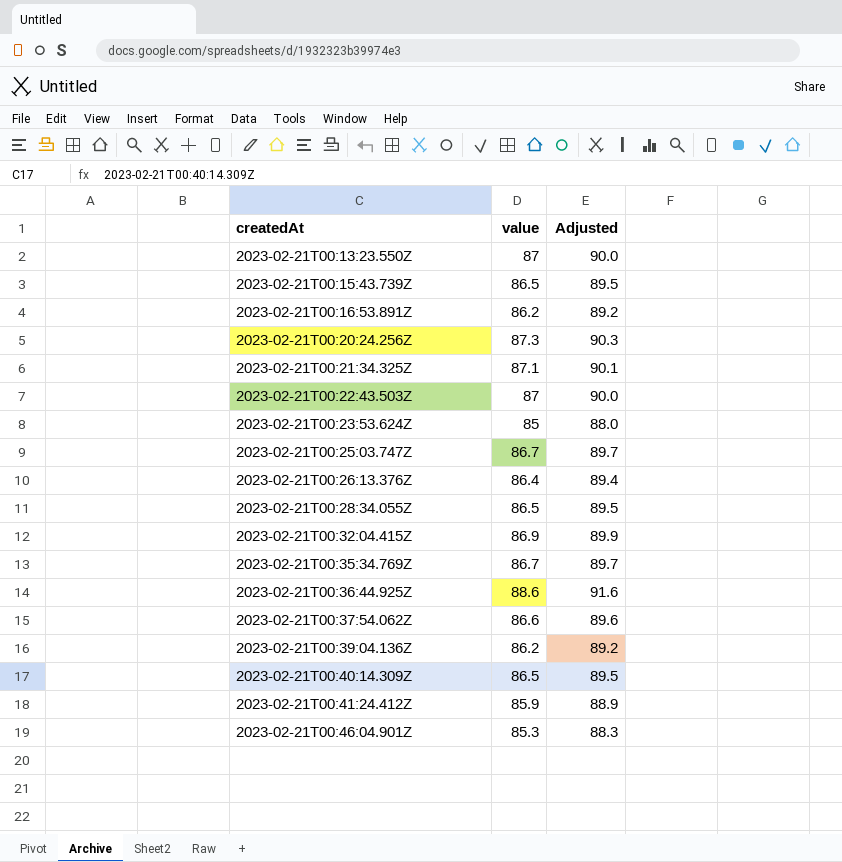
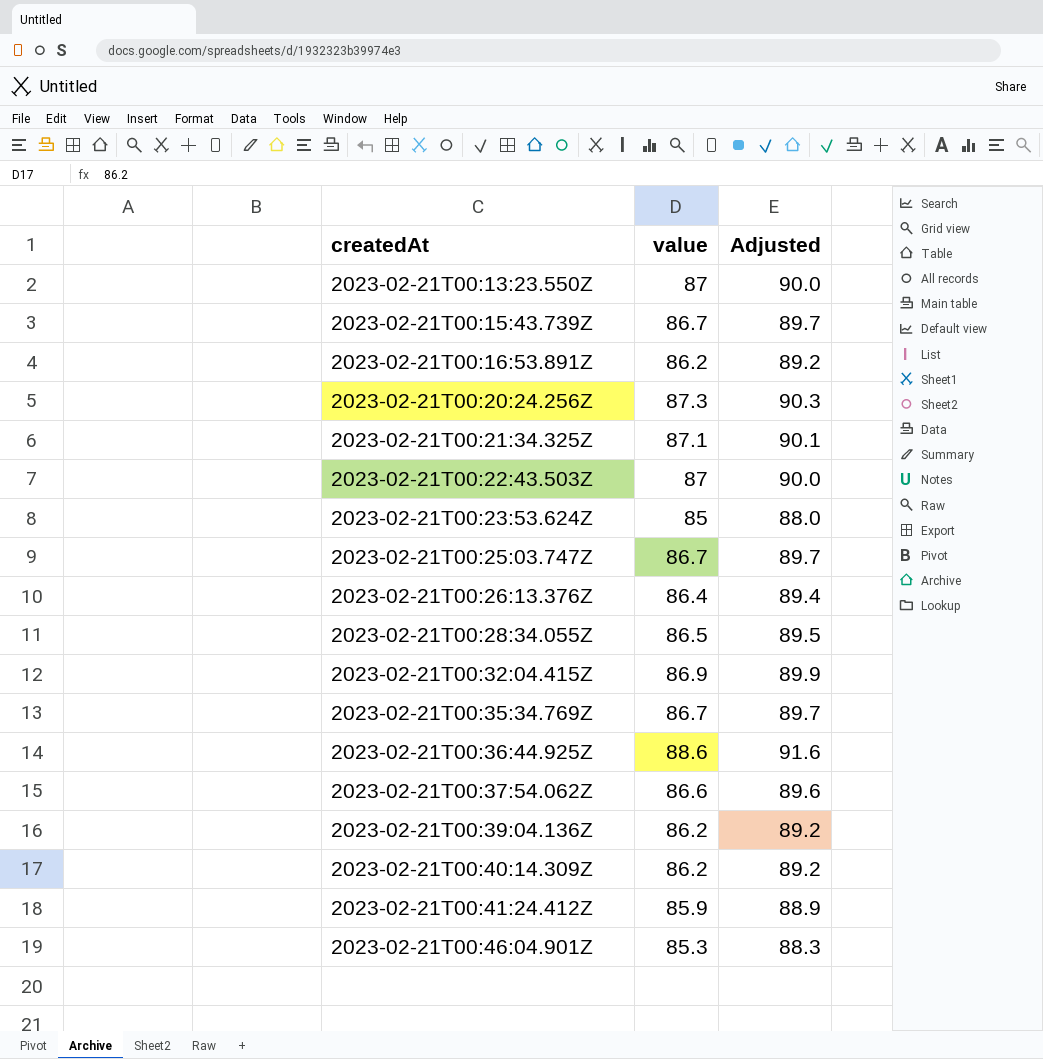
2023-02-21T00:15:43.739Z | value: 86.5 -> 86.7
2023-02-21T00:15:43.739Z | Adjusted: 89.5 -> 89.7
2023-02-21T00:40:14.309Z | value: 86.5 -> 86.2
2023-02-21T00:40:14.309Z | Adjusted: 89.5 -> 89.2

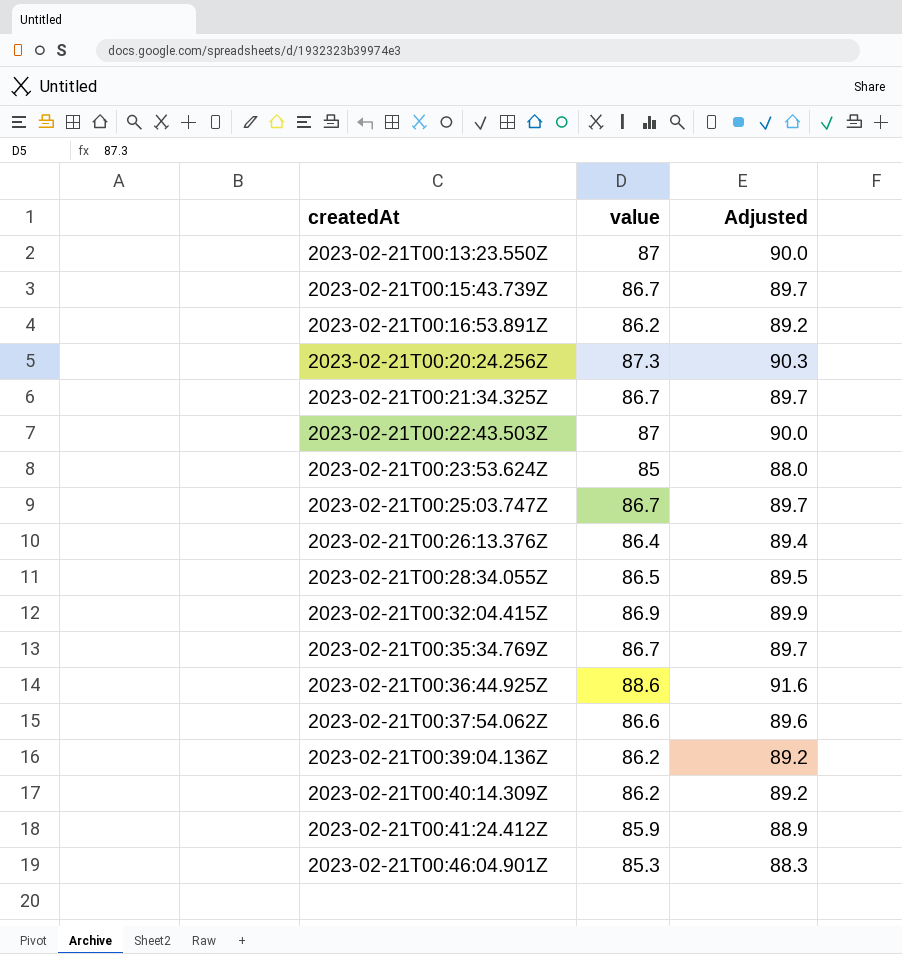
2023-02-21T00:21:34.325Z | value: 87.1 -> 86.7
2023-02-21T00:21:34.325Z | Adjusted: 90.1 -> 89.7

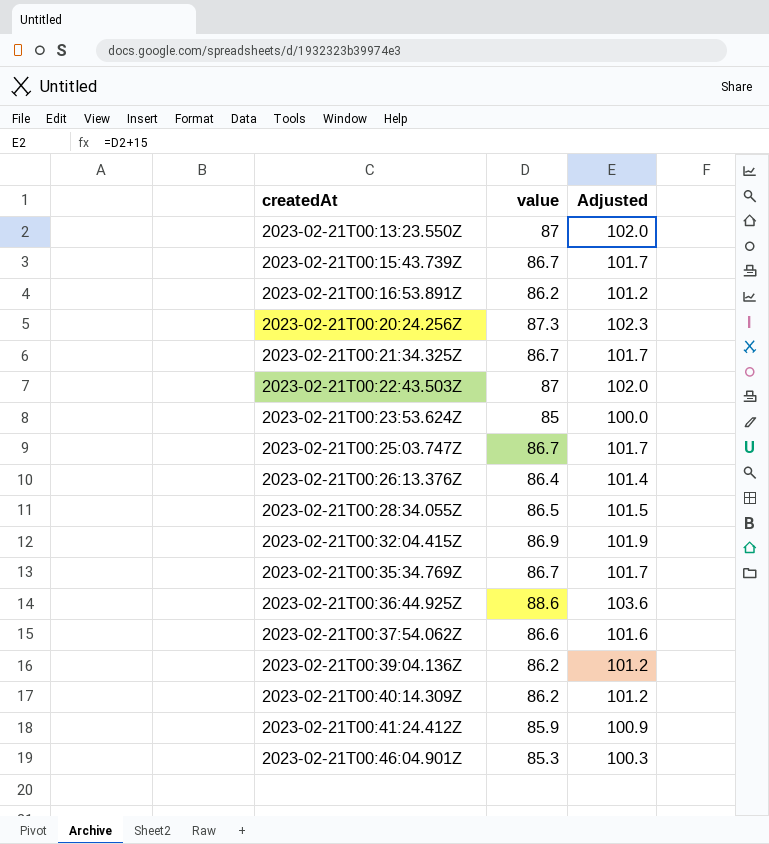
column Adjusted | formula: [value] + 3 -> [value] + 15

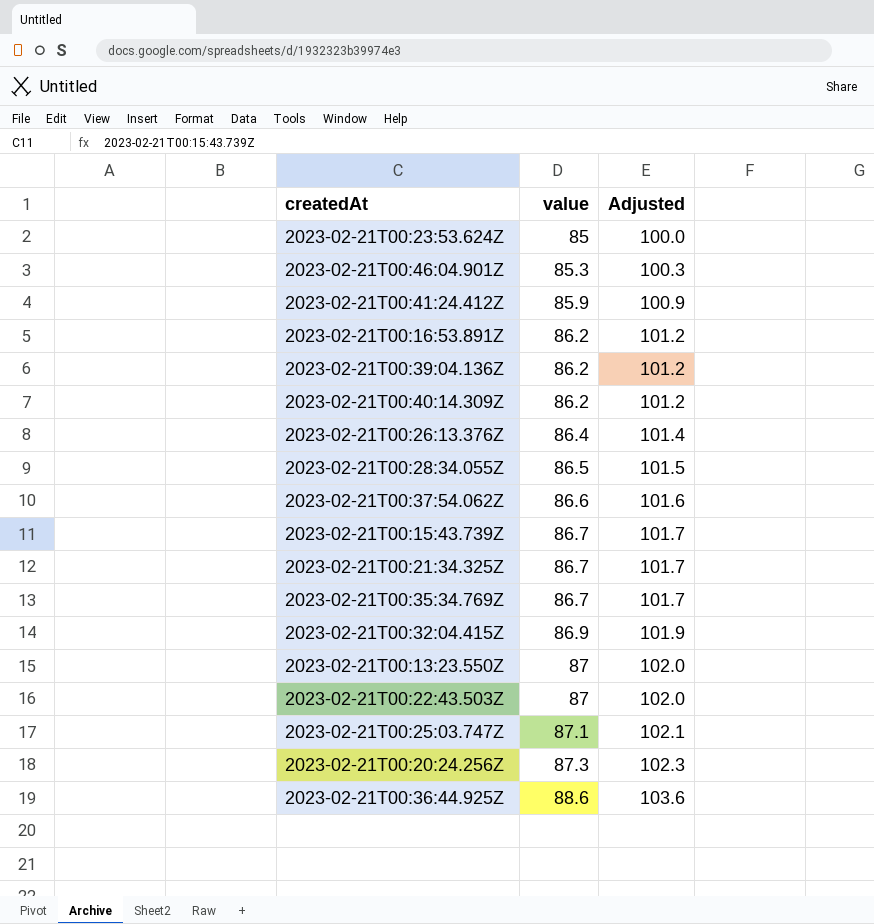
row order: createdAt ascending -> value ascending
2023-02-21T00:25:03.747Z | value: 86.7 -> 87.1
2023-02-21T00:25:03.747Z | Adjusted: 101.7 -> 102.1

